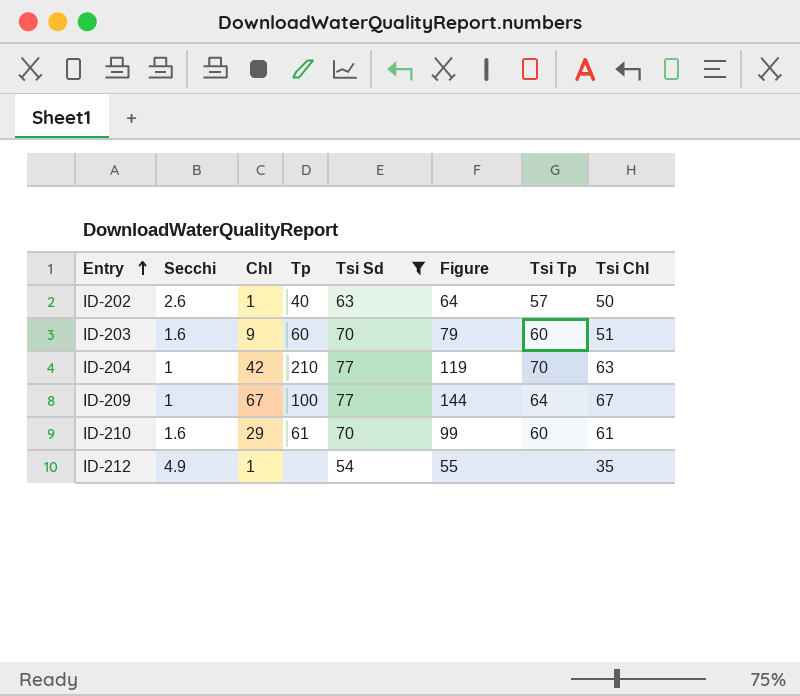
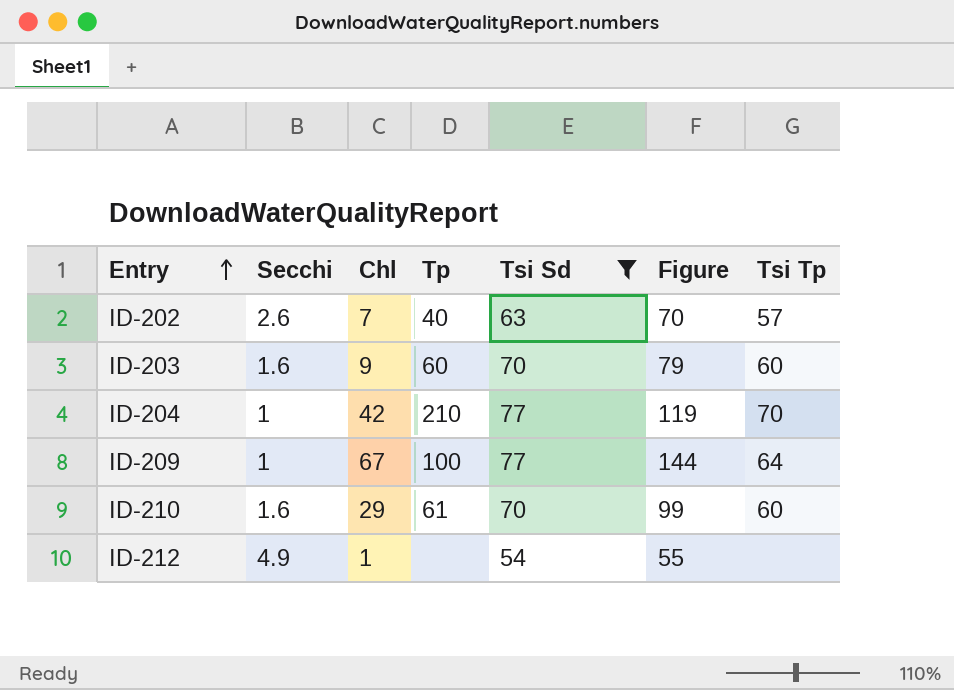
column Tsi Chl | position: 8 -> none
ID-202 | Chl: 1 -> 7
ID-202 | Figure: 64 -> 70

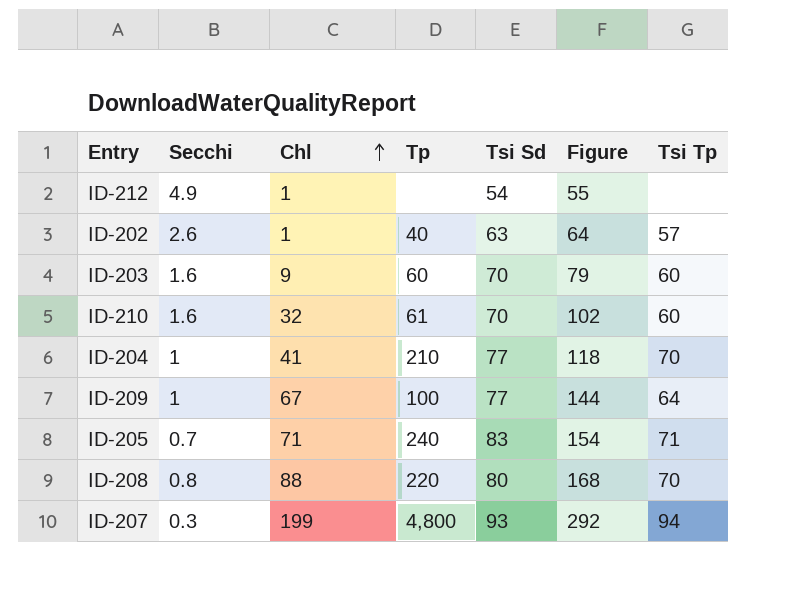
filter: Tsi Sd <= 77 -> none
row order: Entry ascending -> Chl ascending
ID-202 | Chl: 7 -> 1
ID-202 | Figure: 70 -> 64
ID-210 | Chl: 29 -> 32
ID-210 | Figure: 99 -> 102
ID-204 | Chl: 42 -> 41
ID-204 | Figure: 119 -> 118

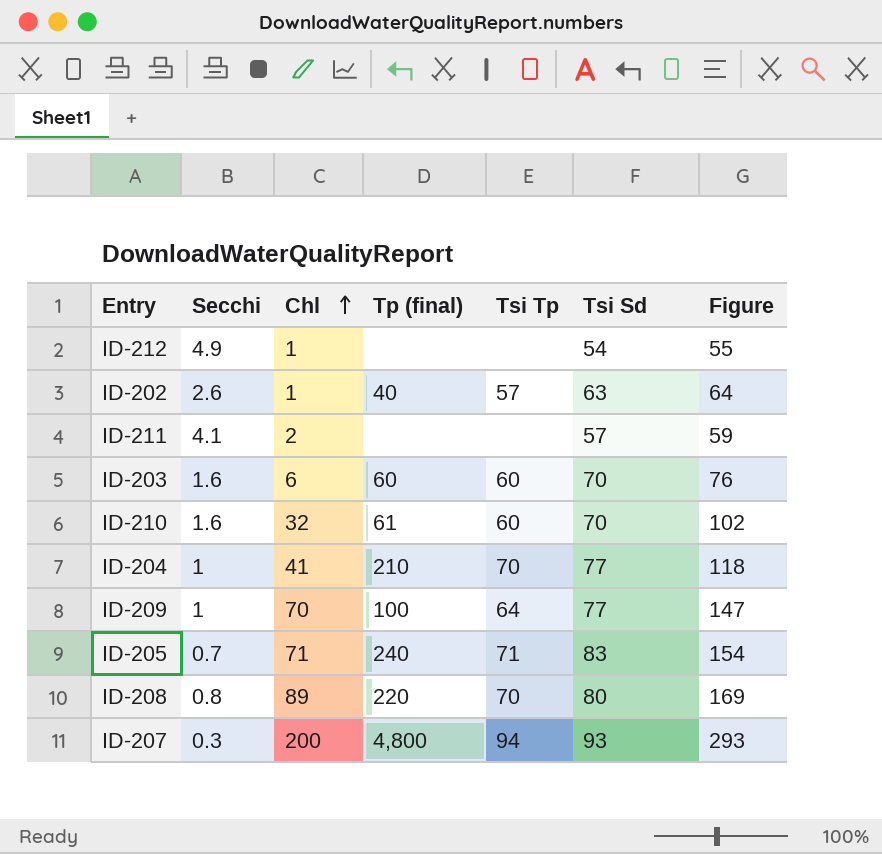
column name: Tp -> Tp (final)
column Tsi Tp | position: 7 -> 5
row ID-211: none -> 4.1 | 2 | none | none | 57 | 59
ID-203 | Chl: 9 -> 6
ID-203 | Figure: 79 -> 76
ID-209 | Chl: 67 -> 70
ID-209 | Figure: 144 -> 147
ID-208 | Chl: 88 -> 89
ID-208 | Figure: 168 -> 169
ID-207 | Chl: 199 -> 200
ID-207 | Figure: 292 -> 293

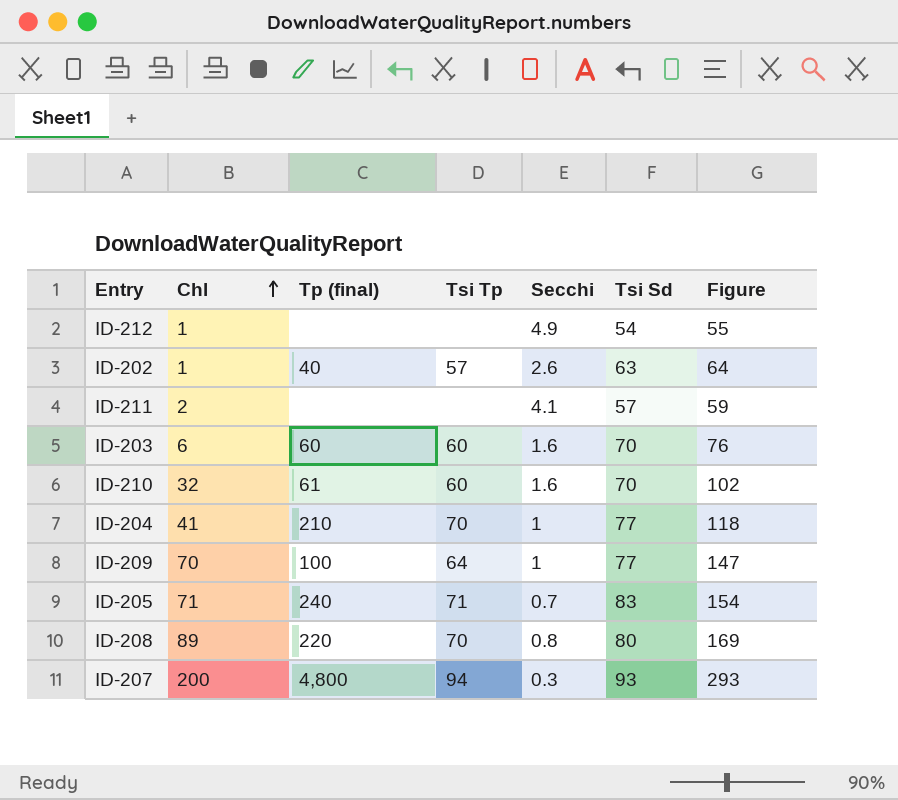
column Secchi | position: 2 -> 5

